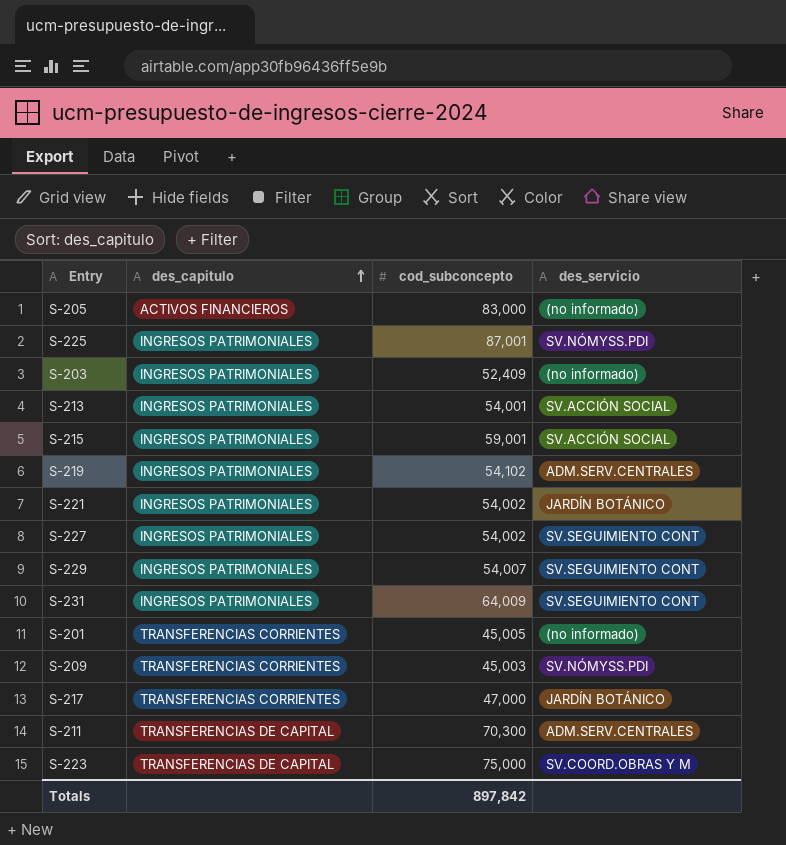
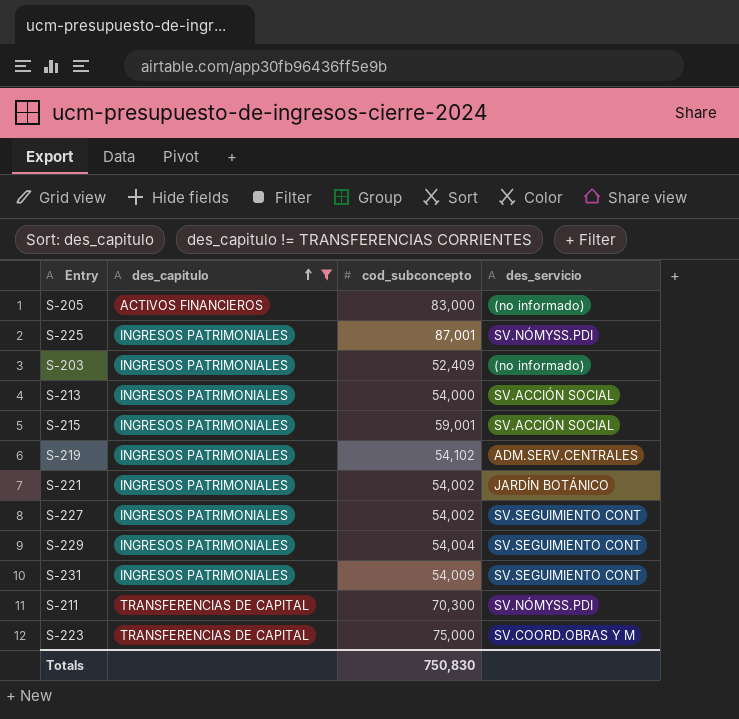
filter: none -> des_capitulo != TRANSFERENCIAS CORRIENTES
S-213 | cod_subconcepto: 54,001 -> 54,000
S-229 | cod_subconcepto: 54,007 -> 54,004
S-231 | cod_subconcepto: 64,009 -> 54,009
S-211 | des_servicio: ADM.SERV.CENTRALES -> SV.NÓMYSS.PDI
Totals | cod_subconcepto: 897,842 -> 750,830

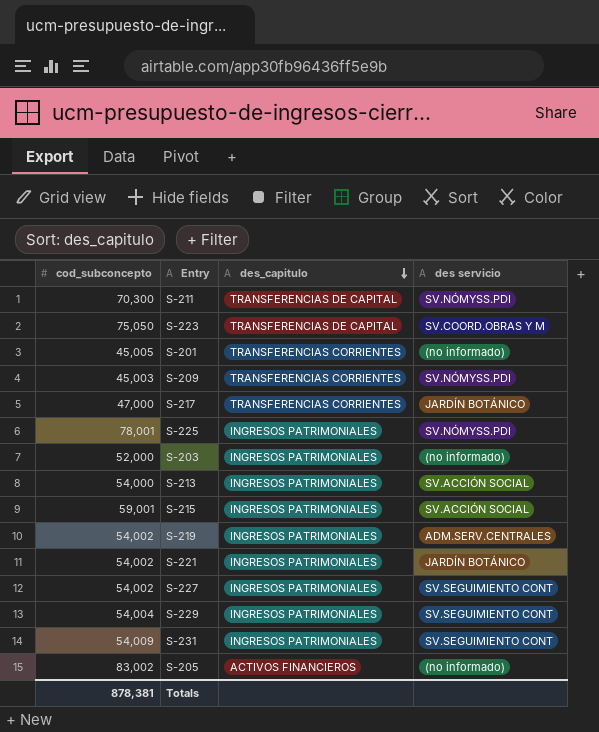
filter: des_capitulo != TRANSFERENCIAS CORRIENTES -> none
row order: des_capitulo ascending -> des_capitulo descending
column cod_subconcepto | position: 3 -> 1
column name: des_servicio -> des servicio
S-223 | cod_subconcepto: 75,000 -> 75,050
S-225 | cod_subconcepto: 87,001 -> 78,001
S-203 | cod_subconcepto: 52,409 -> 52,000
S-219 | cod_subconcepto: 54,102 -> 54,002
S-205 | cod_subconcepto: 83,000 -> 83,002
Totals | cod_subconcepto: 750,830 -> 878,381

